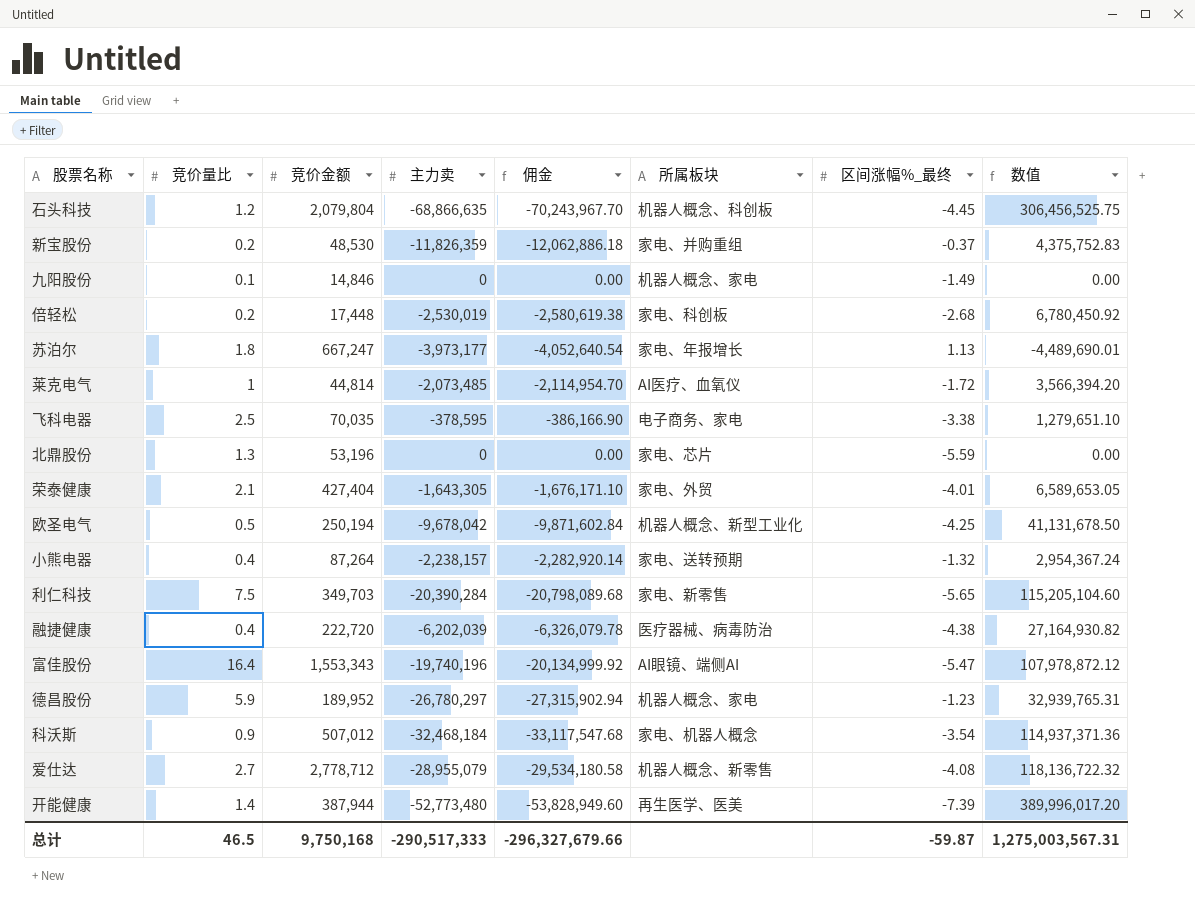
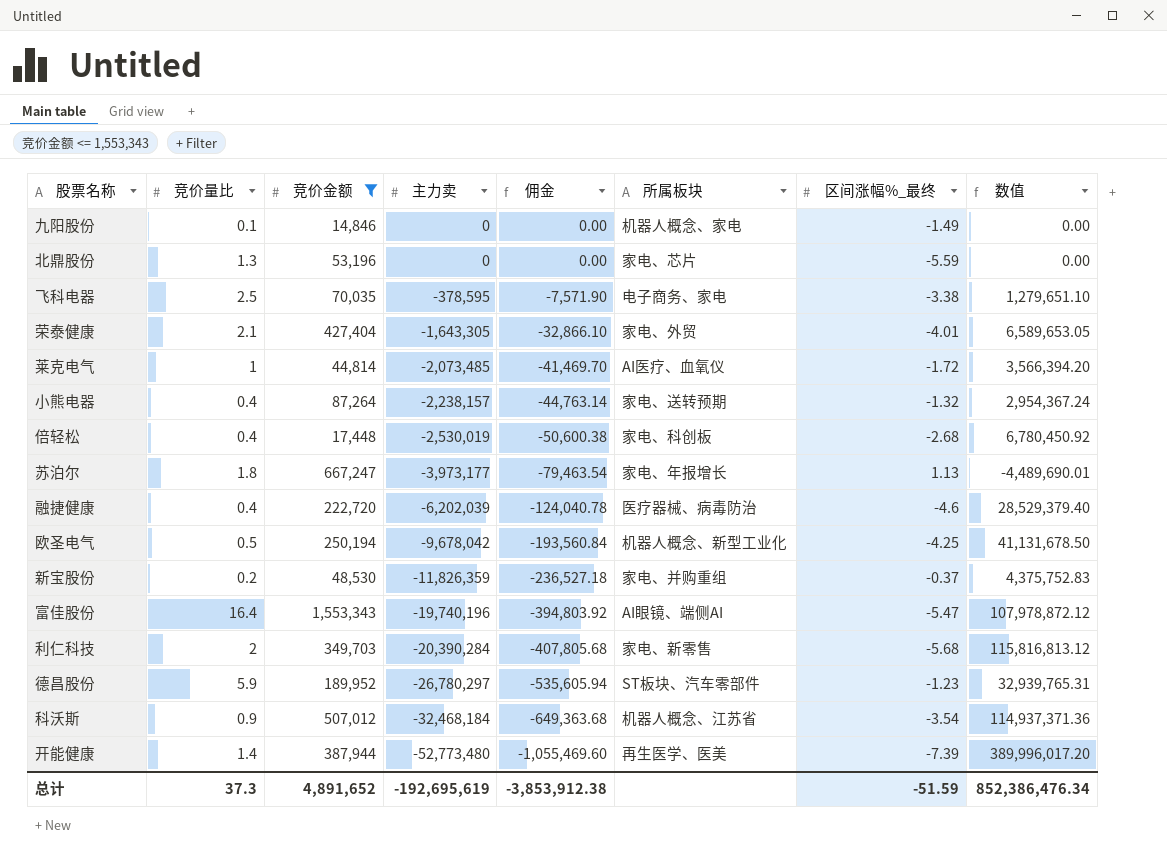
filter: none -> 竞价金额 <= 1,553,343
row order: none -> 主力卖 descending
column 佣金 | formula: [主力卖] * 1.02 -> [主力卖] * 0.02
倍轻松 | 竞价量比: 0.2 -> 0.4
融捷健康 | 区间涨幅%_最终: -4.38 -> -4.6
融捷健康 | 数值: 27,164,930.82 -> 28,529,379.40
利仁科技 | 竞价量比: 7.5 -> 2
利仁科技 | 区间涨幅%_最终: -5.65 -> -5.68
利仁科技 | 数值: 115,205,104.60 -> 115,816,813.12
德昌股份 | 所属板块: 机器人概念、家电 -> ST板块、汽车零部件
科沃斯 | 所属板块: 家电、机器人概念 -> 机器人概念、江苏省
总计 | 竞价量比: 46.5 -> 37.3
总计 | 竞价金额: 9,750,168 -> 4,891,652
总计 | 主力卖: -290,517,333 -> -192,695,619
总计 | 佣金: -296,327,679.66 -> -3,853,912.38
总计 | 区间涨幅%_最终: -59.87 -> -51.59
总计 | 数值: 1,275,003,567.31 -> 852,386,476.34

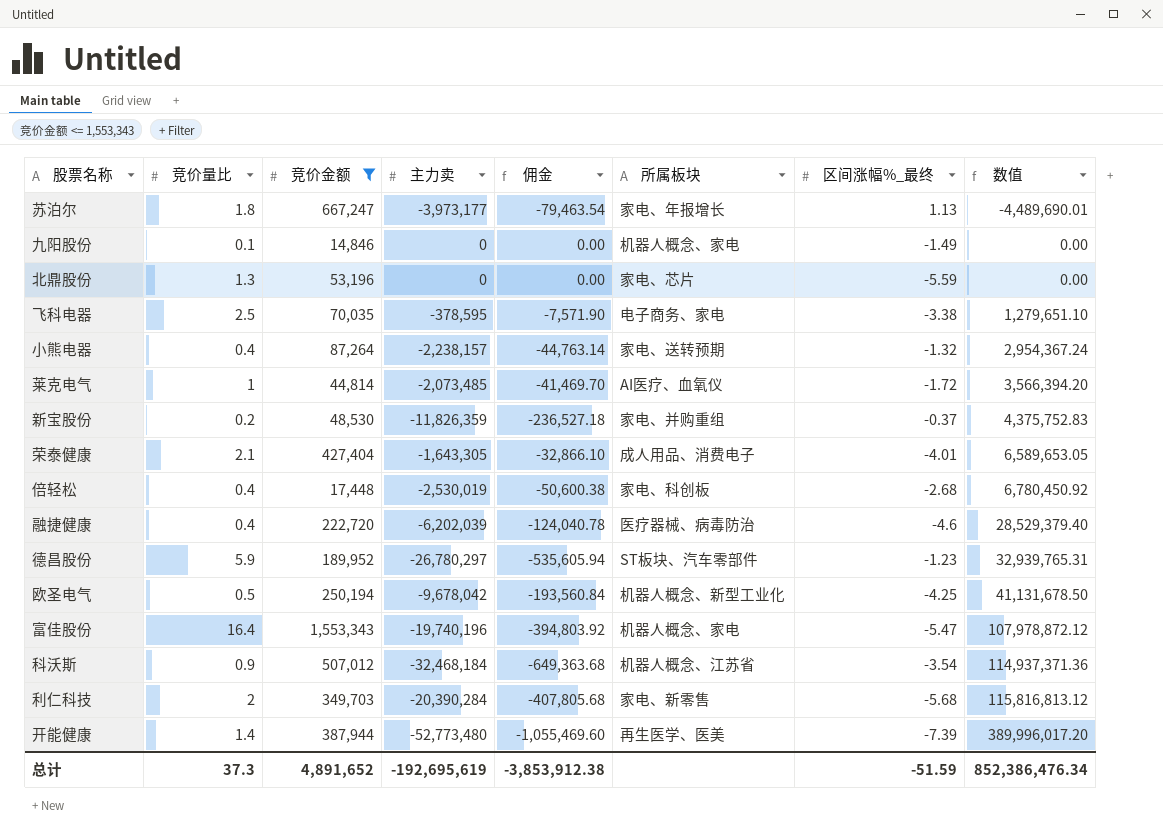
row order: 主力卖 descending -> 数值 ascending
荣泰健康 | 所属板块: 家电、外贸 -> 成人用品、消费电子
富佳股份 | 所属板块: AI眼镜、端侧AI -> 机器人概念、家电

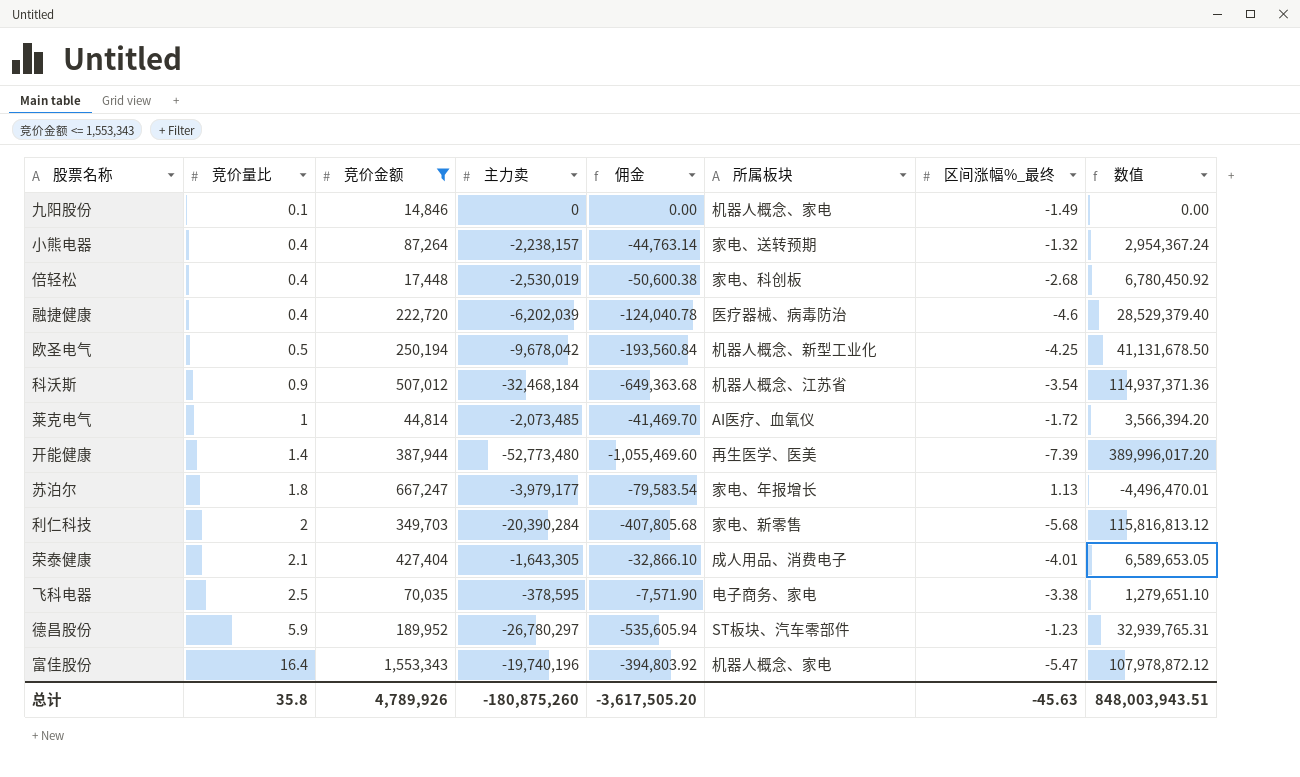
row order: 数值 ascending -> 竞价量比 ascending
row 北鼎股份: 1.3 | 53,196 | 0 | 0.00 | 家电、芯片 | -5.59 | 0.00 -> none
row 新宝股份: 0.2 | 48,530 | -11,826,359 | -236,527.18 | 家电、并购重组 | -0.37 | 4,375,752.83 -> none
苏泊尔 | 主力卖: -3,973,177 -> -3,979,177
苏泊尔 | 佣金: -79,463.54 -> -79,583.54
苏泊尔 | 数值: -4,489,690.01 -> -4,496,470.01
总计 | 竞价量比: 37.3 -> 35.8
总计 | 竞价金额: 4,891,652 -> 4,789,926
总计 | 主力卖: -192,695,619 -> -180,875,260
总计 | 佣金: -3,853,912.38 -> -3,617,505.20
总计 | 区间涨幅%_最终: -51.59 -> -45.63
总计 | 数值: 852,386,476.34 -> 848,003,943.51

